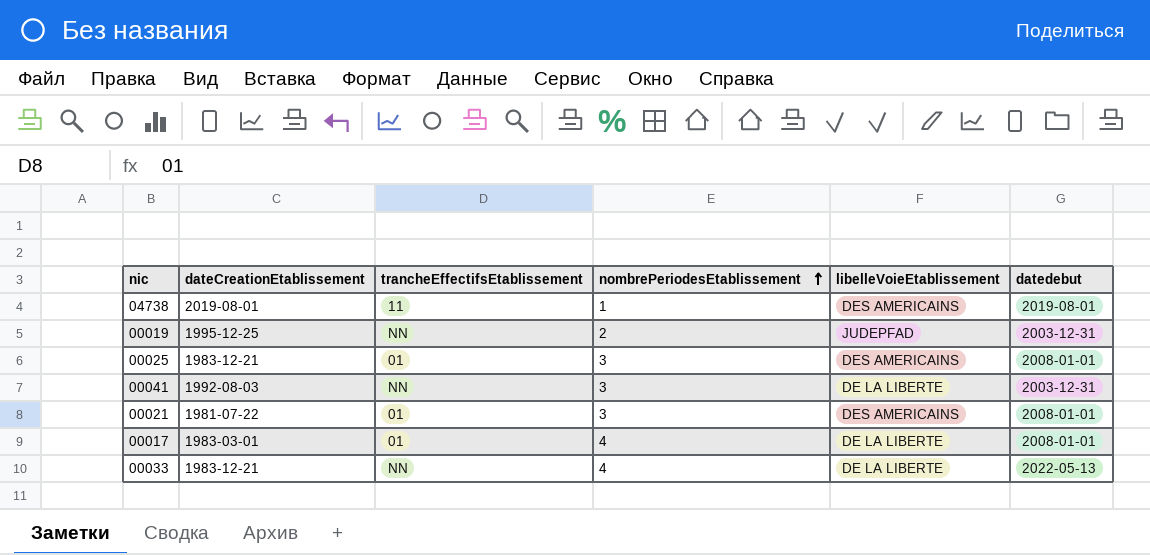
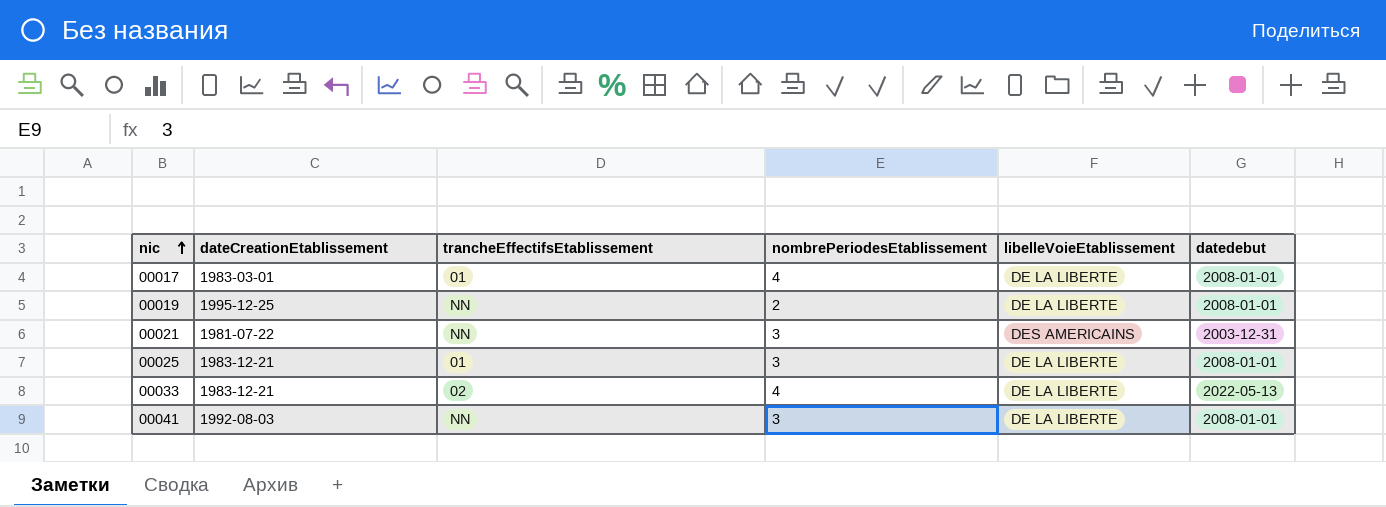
row order: nombrePeriodesEtablissement ascending -> nic ascending
row 04738: 2019-08-01 | 11 | 1 | DES AMERICAINS | 2019-08-01 -> none
00019 | libelleVoieEtablissement: JUDEPFAD -> DE LA LIBERTE
00019 | datedebut: 2003-12-31 -> 2008-01-01
00021 | trancheEffectifsEtablissement: 01 -> NN
00021 | datedebut: 2008-01-01 -> 2003-12-31
00025 | libelleVoieEtablissement: DES AMERICAINS -> DE LA LIBERTE
00033 | trancheEffectifsEtablissement: NN -> 02
00041 | datedebut: 2003-12-31 -> 2008-01-01

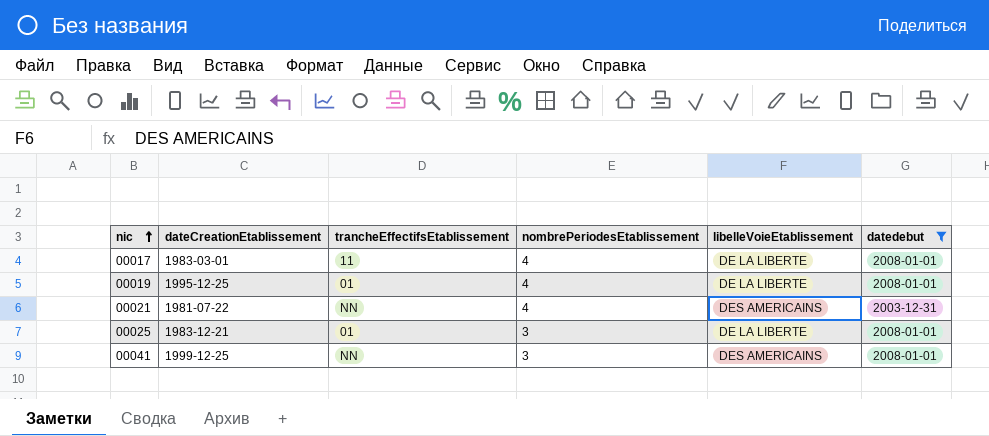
filter: none -> datedebut != 2022-05-13
00017 | trancheEffectifsEtablissement: 01 -> 11
00019 | trancheEffectifsEtablissement: NN -> 01
00019 | nombrePeriodesEtablissement: 2 -> 4
00021 | nombrePeriodesEtablissement: 3 -> 4
00041 | dateCreationEtablissement: 1992-08-03 -> 1999-12-25
00041 | libelleVoieEtablissement: DE LA LIBERTE -> DES AMERICAINS

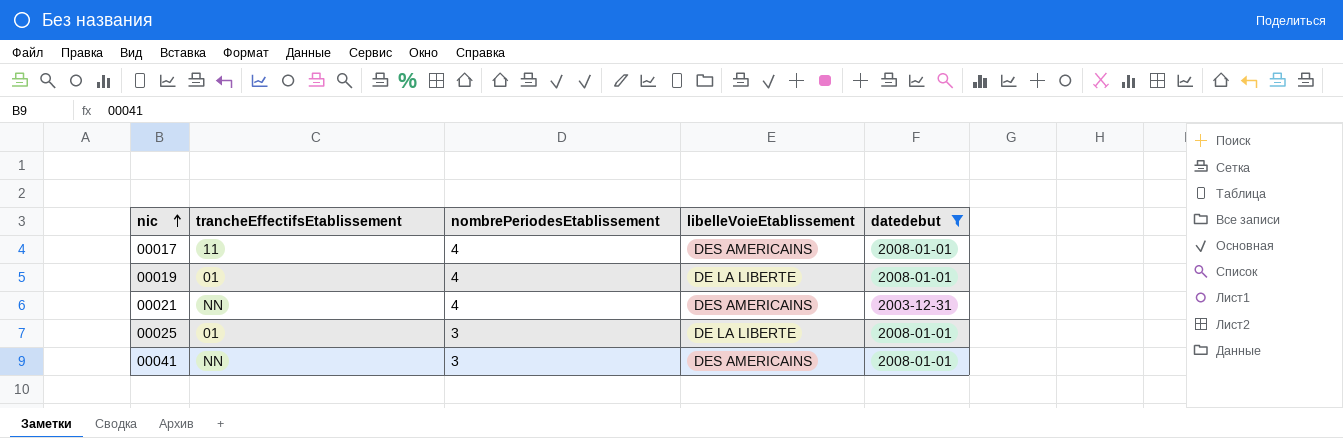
column dateCreationEtablissement | position: 2 -> none
00017 | libelleVoieEtablissement: DE LA LIBERTE -> DES AMERICAINS

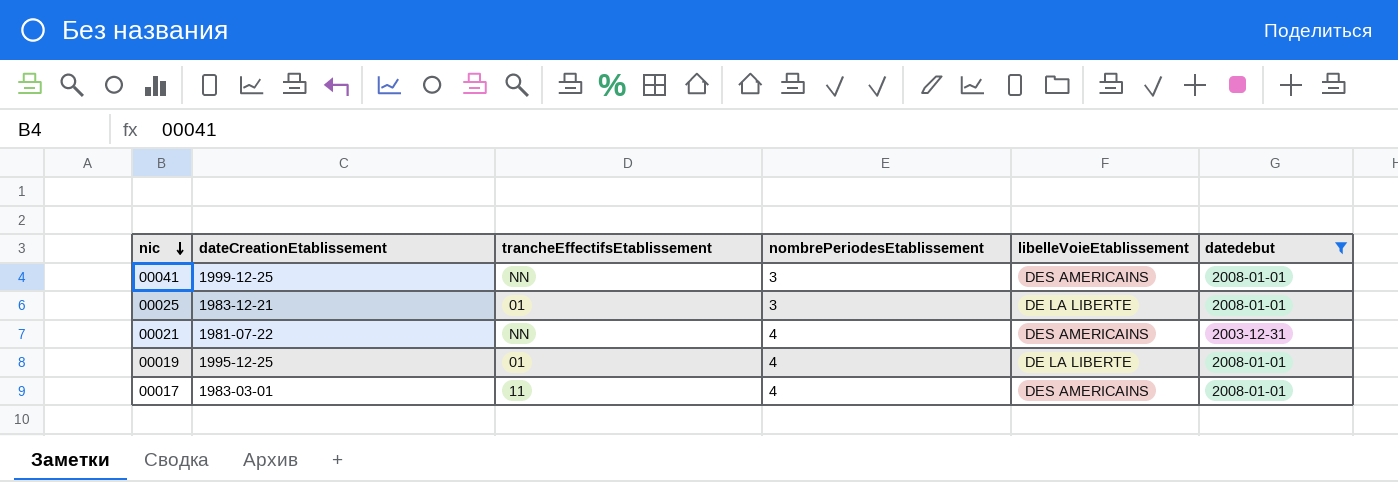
row order: nic ascending -> nic descending
column dateCreationEtablissement | position: none -> 2

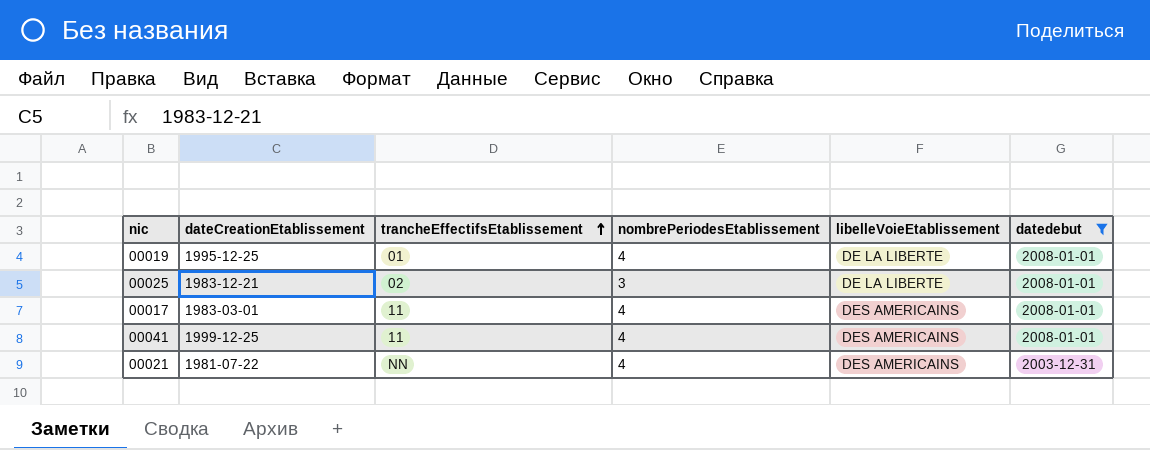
row order: nic descending -> trancheEffectifsEtablissement ascending
00025 | trancheEffectifsEtablissement: 01 -> 02
00041 | trancheEffectifsEtablissement: NN -> 11
00041 | nombrePeriodesEtablissement: 3 -> 4

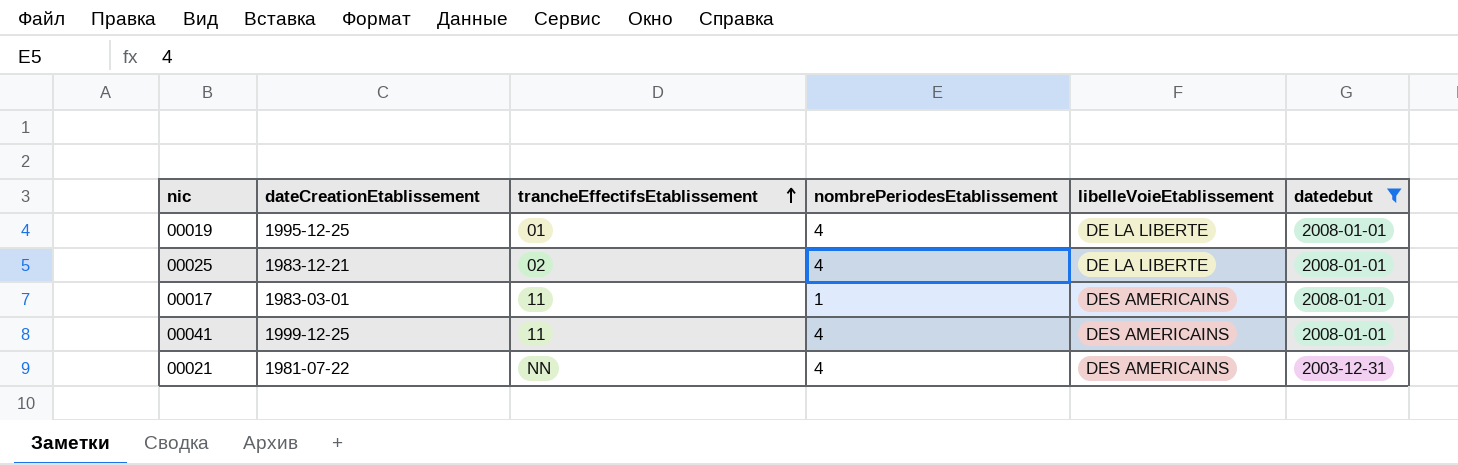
00025 | nombrePeriodesEtablissement: 3 -> 4
00017 | nombrePeriodesEtablissement: 4 -> 1

